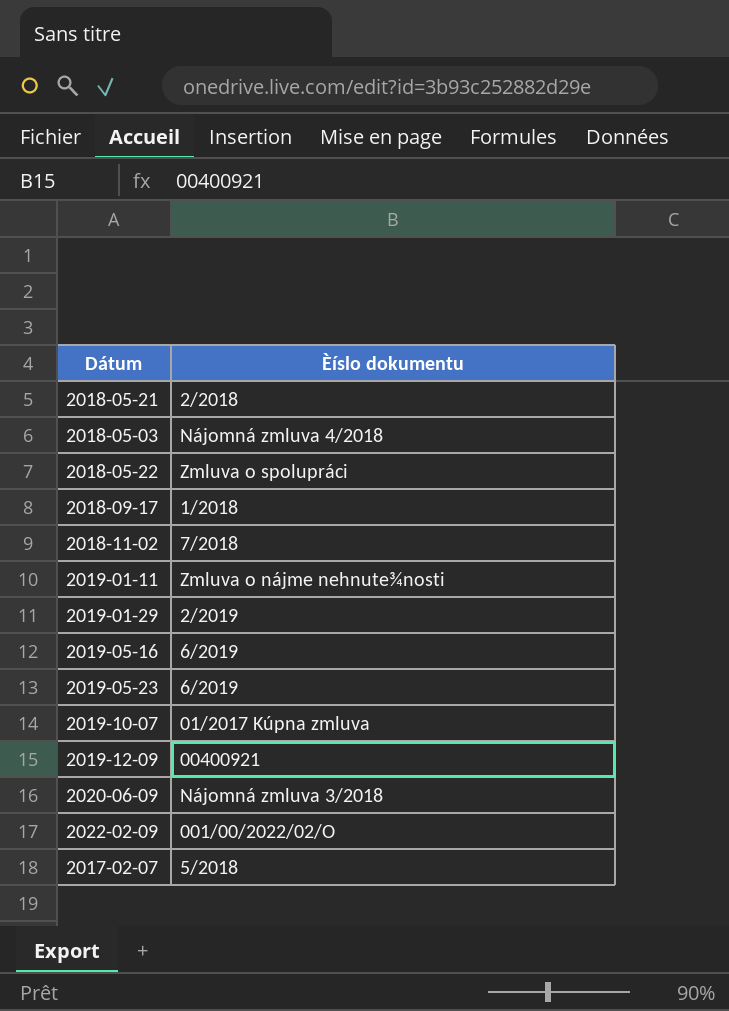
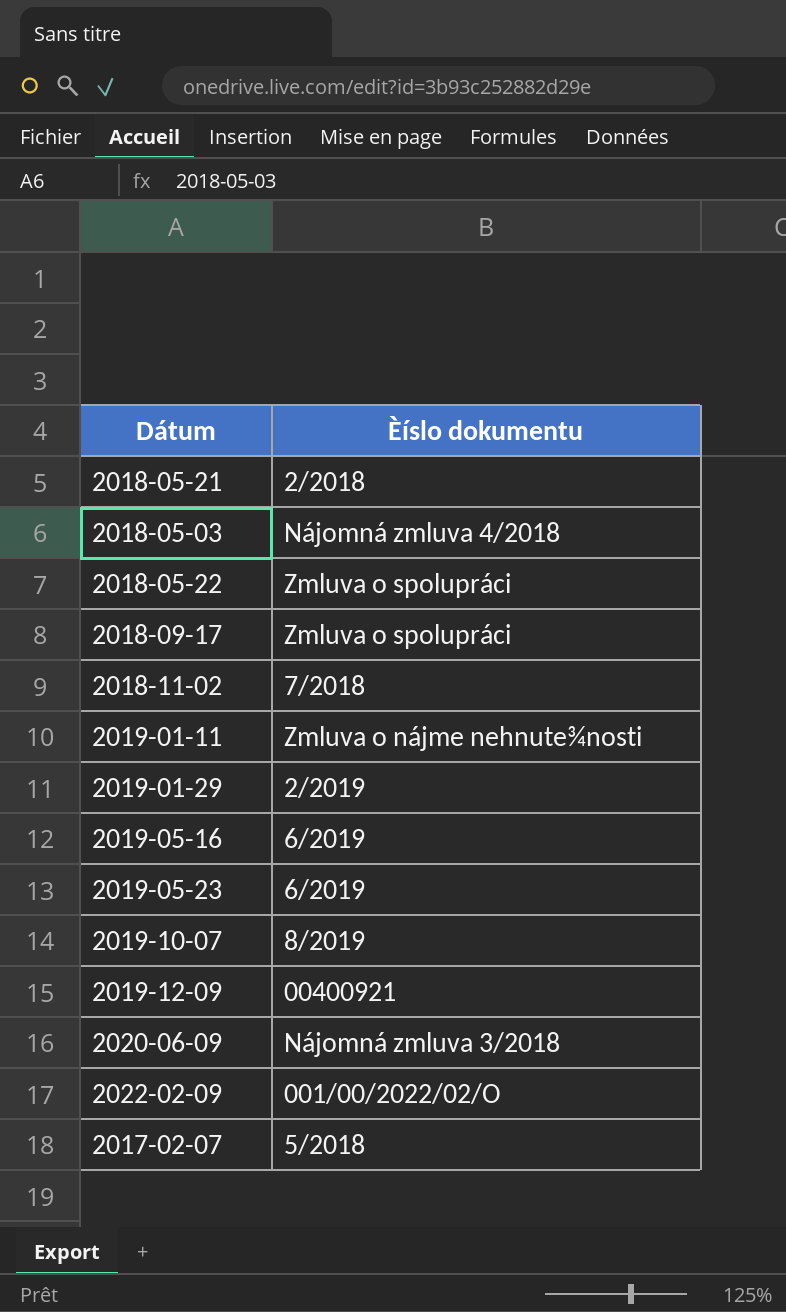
2018-09-17 | Èíslo dokumentu: 1/2018 -> Zmluva o spolupráci
2019-10-07 | Èíslo dokumentu: 01/2017 Kúpna zmluva -> 8/2019

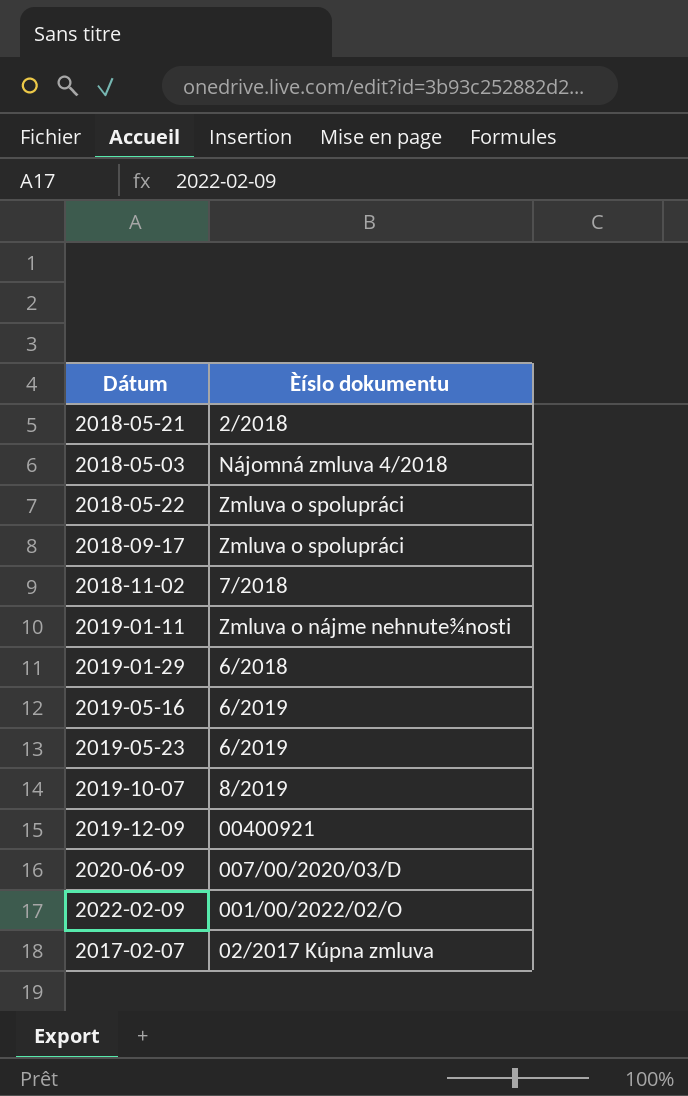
2019-01-29 | Èíslo dokumentu: 2/2019 -> 6/2018
2020-06-09 | Èíslo dokumentu: Nájomná zmluva 3/2018 -> 007/00/2020/03/D
2017-02-07 | Èíslo dokumentu: 5/2018 -> 02/2017 Kúpna zmluva

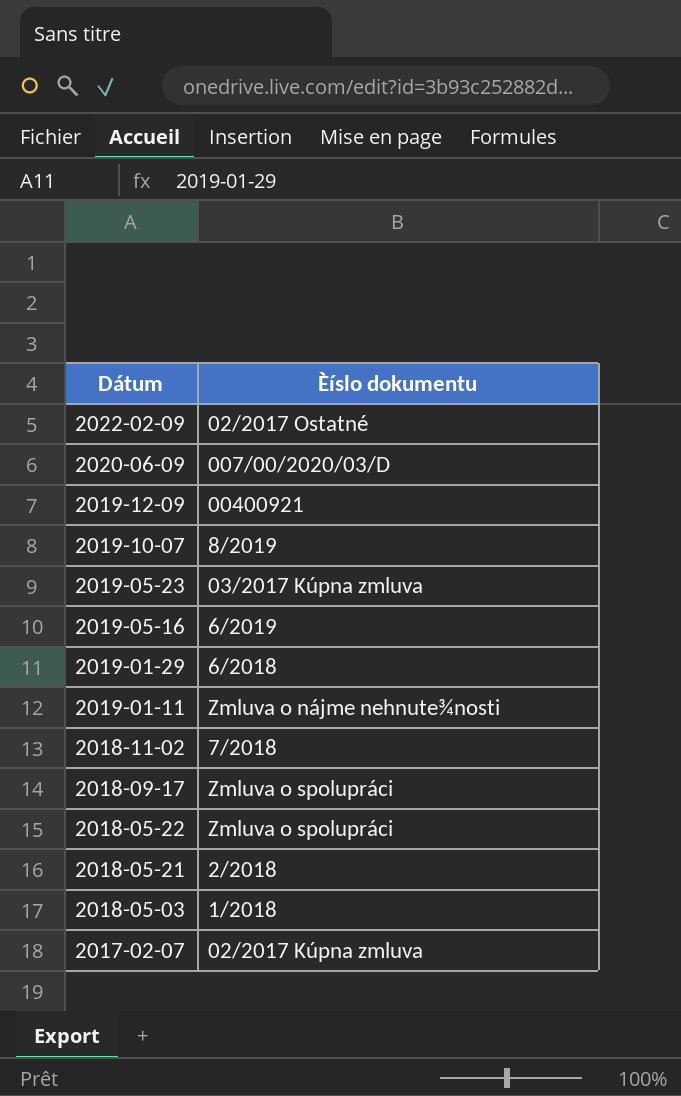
row order: none -> Dátum descending
2022-02-09 | Èíslo dokumentu: 001/00/2022/02/O -> 02/2017 Ostatné
2019-05-23 | Èíslo dokumentu: 6/2019 -> 03/2017 Kúpna zmluva
2018-05-03 | Èíslo dokumentu: Nájomná zmluva 4/2018 -> 1/2018

